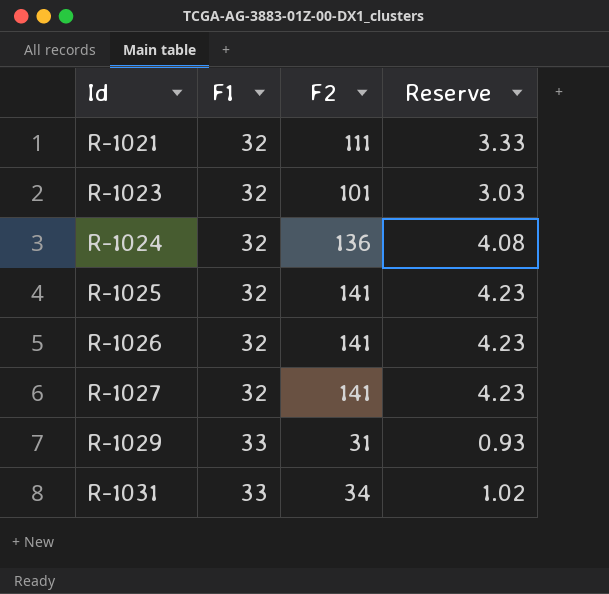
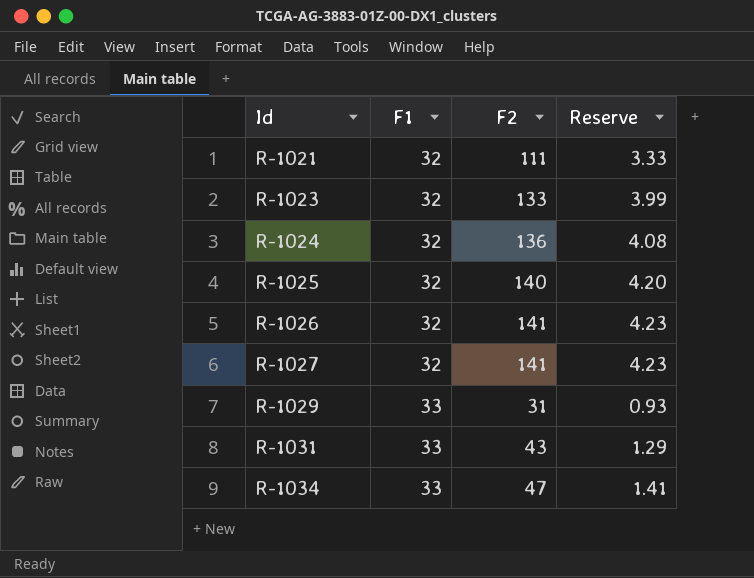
R-1023 | F2: 101 -> 133
R-1023 | Reserve: 3.03 -> 3.99
R-1025 | F2: 141 -> 140
R-1025 | Reserve: 4.23 -> 4.20
R-1031 | F2: 34 -> 43
R-1031 | Reserve: 1.02 -> 1.29
row R-1034: none -> 33 | 47 | 1.41

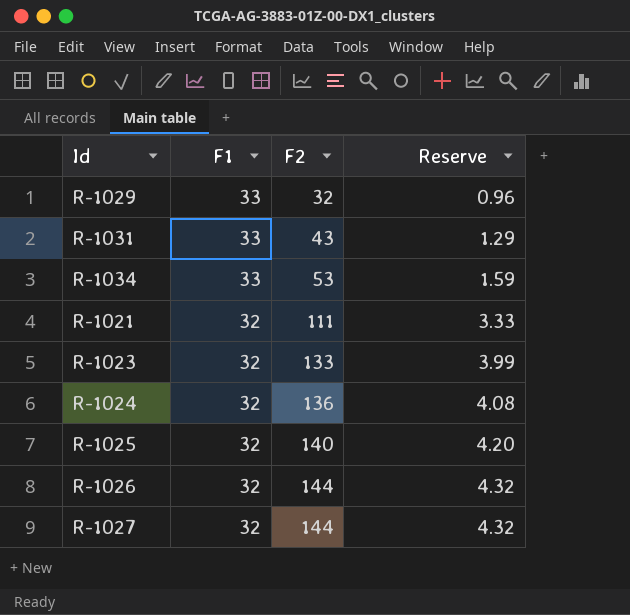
row order: Id ascending -> F1 descending
R-1029 | F2: 31 -> 32
R-1029 | Reserve: 0.93 -> 0.96
R-1034 | F2: 47 -> 53
R-1034 | Reserve: 1.41 -> 1.59
R-1026 | F2: 141 -> 144
R-1026 | Reserve: 4.23 -> 4.32
R-1027 | F2: 141 -> 144
R-1027 | Reserve: 4.23 -> 4.32

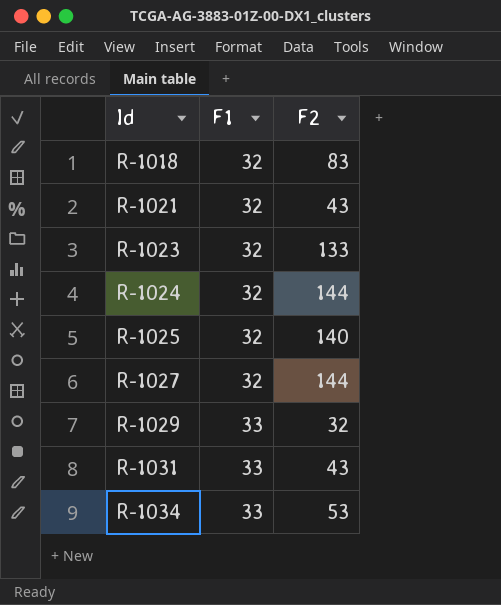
row order: F1 descending -> Id ascending
column Reserve | formula: [F2] * 0.03 -> none
row R-1026: 32 | 144 | 4.32 -> none
row R-1018: none -> 32 | 83
R-1021 | F2: 111 -> 43
R-1024 | F2: 136 -> 144

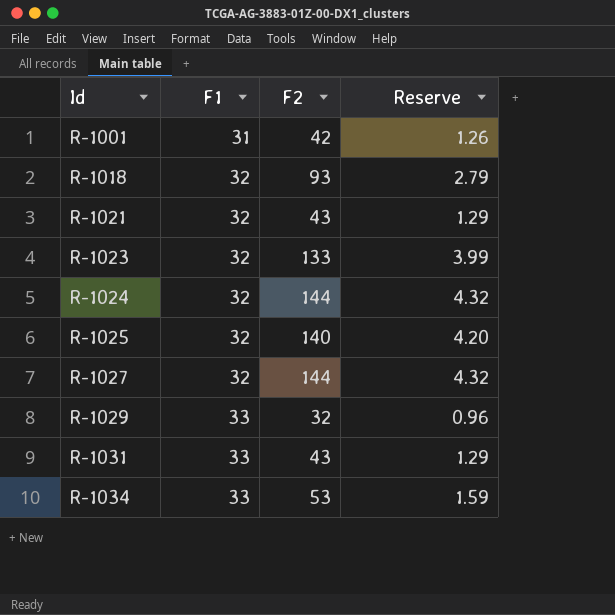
column Reserve | formula: none -> [F2] * 0.03
row R-1001: none -> 31 | 42 | 1.26
R-1018 | F2: 83 -> 93

